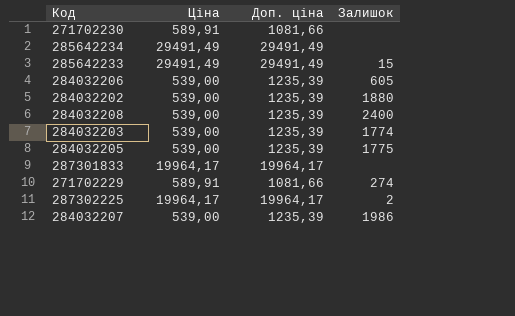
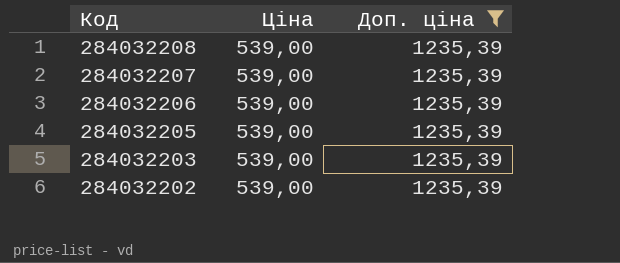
filter: none -> Доп. ціна = 1235,39
row order: none -> Код descending
column Залишок | position: 4 -> none

